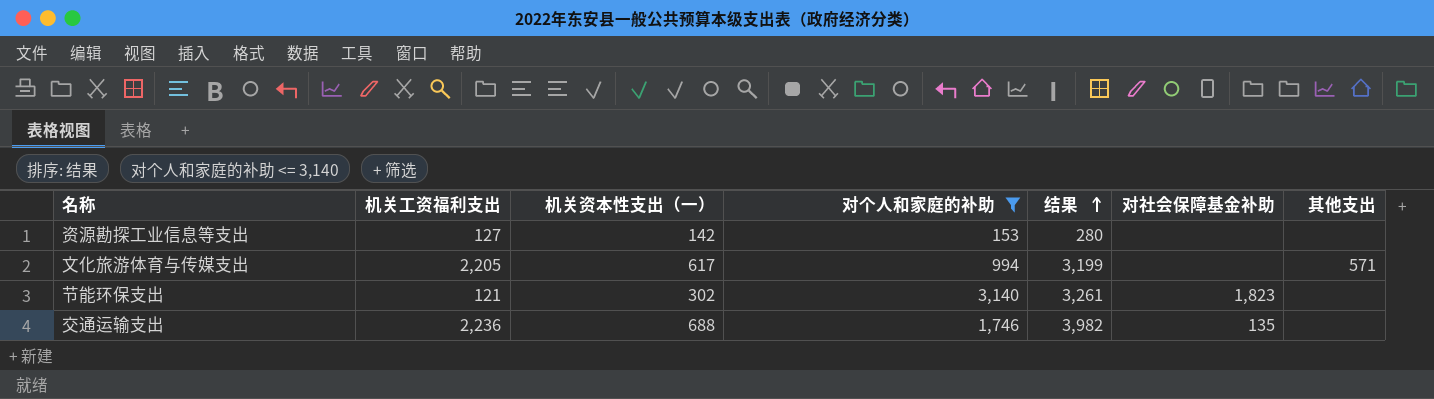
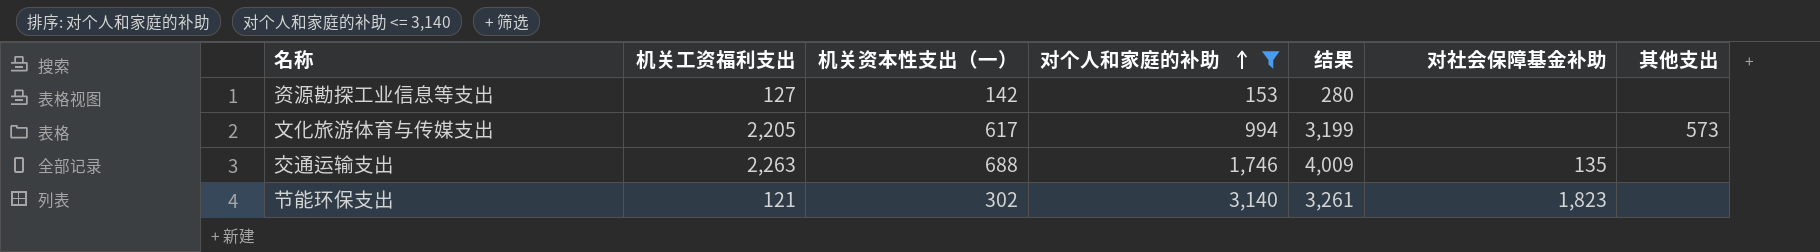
row order: 结果 ascending -> 对个人和家庭的补助 ascending
文化旅游体育与传媒支出 | 其他支出: 571 -> 573
交通运输支出 | 机关工资福利支出: 2,236 -> 2,263
交通运输支出 | 结果: 3,982 -> 4,009

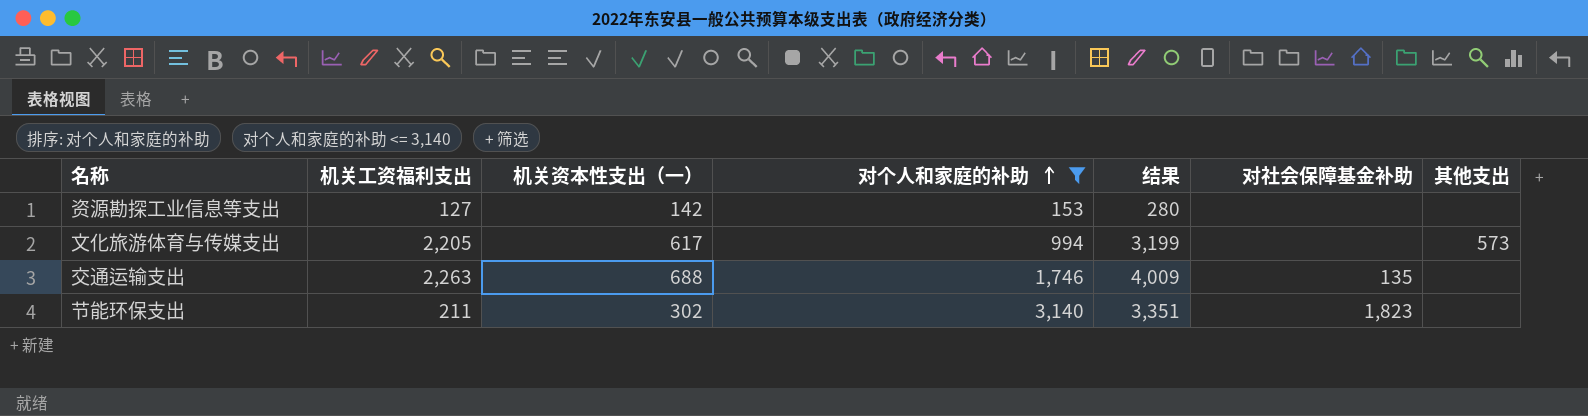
节能环保支出 | 机关工资福利支出: 121 -> 211
节能环保支出 | 结果: 3,261 -> 3,351

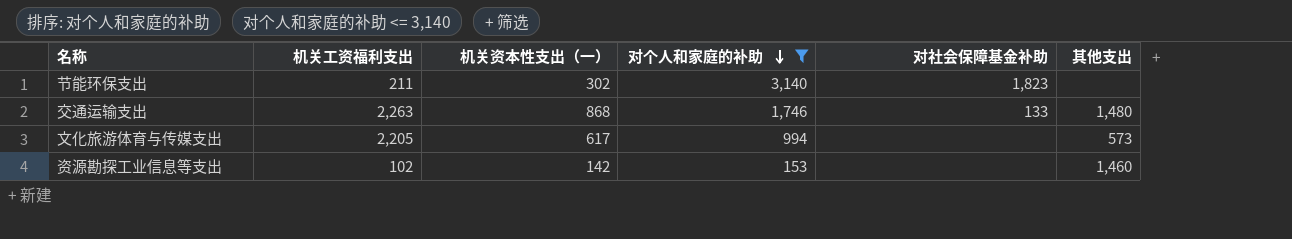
row order: 对个人和家庭的补助 ascending -> 对个人和家庭的补助 descending
column 结果 | formula: [机关工资福利支出] + [对个人和家庭的补助] -> none
交通运输支出 | 机关资本性支出（一）: 688 -> 868
交通运输支出 | 对社会保障基金补助: 135 -> 133
交通运输支出 | 其他支出: none -> 1,480
资源勘探工业信息等支出 | 机关工资福利支出: 127 -> 102
资源勘探工业信息等支出 | 其他支出: none -> 1,460

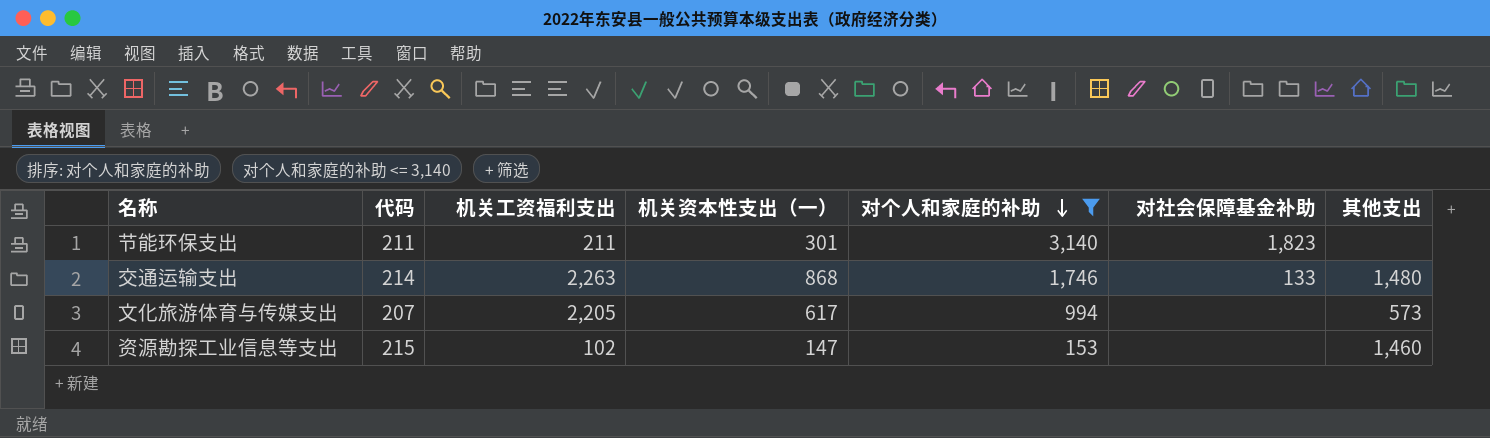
column 代码 | position: none -> 2
节能环保支出 | 机关资本性支出（一）: 302 -> 301
资源勘探工业信息等支出 | 机关资本性支出（一）: 142 -> 147

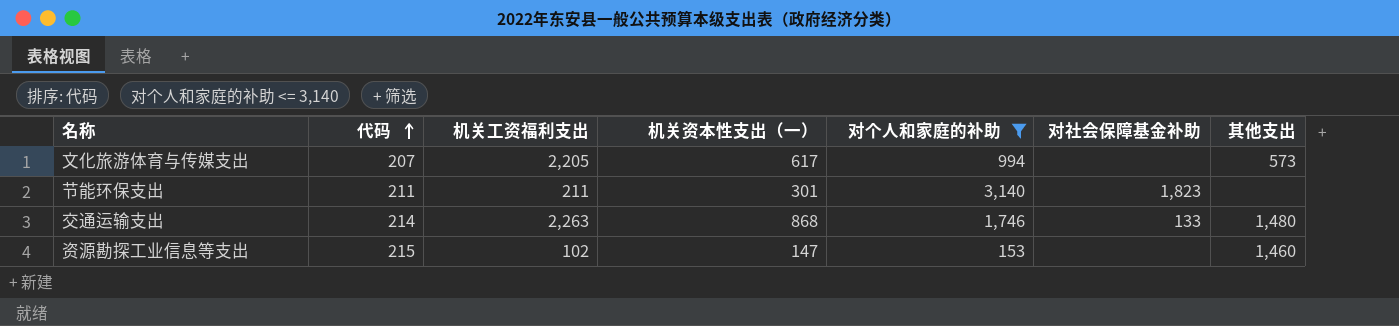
row order: 对个人和家庭的补助 descending -> 代码 ascending

